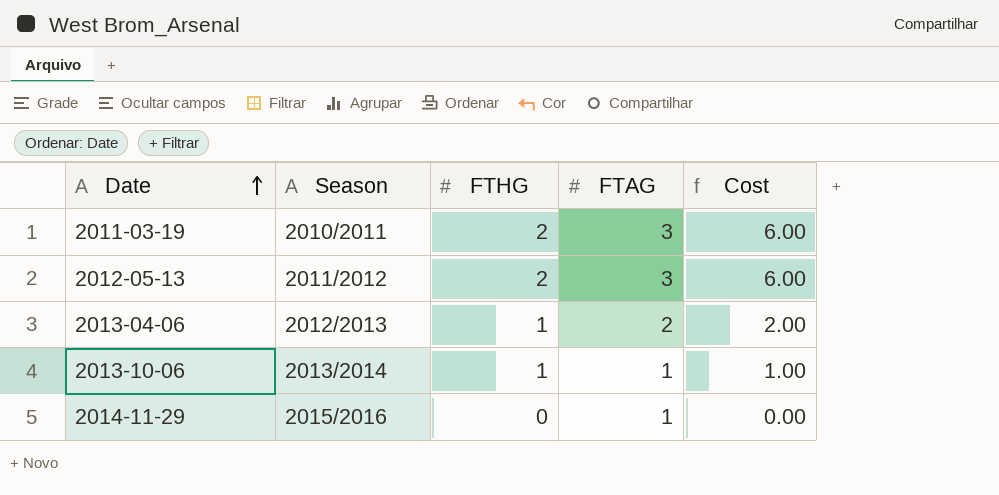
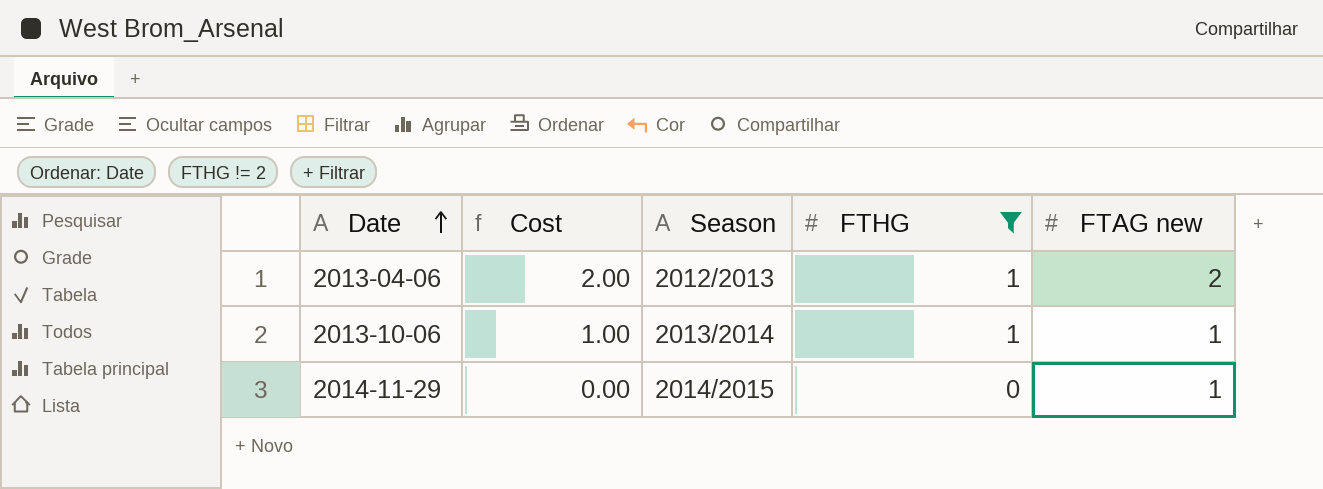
filter: none -> FTHG != 2
column Cost | position: 5 -> 2
column name: FTAG -> FTAG new
2014-11-29 | Season: 2015/2016 -> 2014/2015

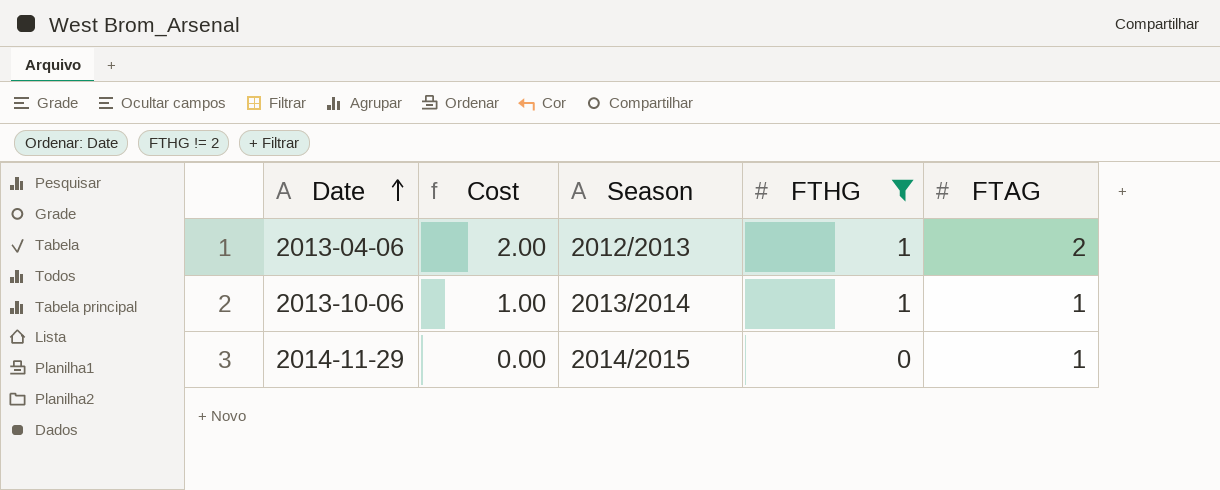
column name: FTAG new -> FTAG

